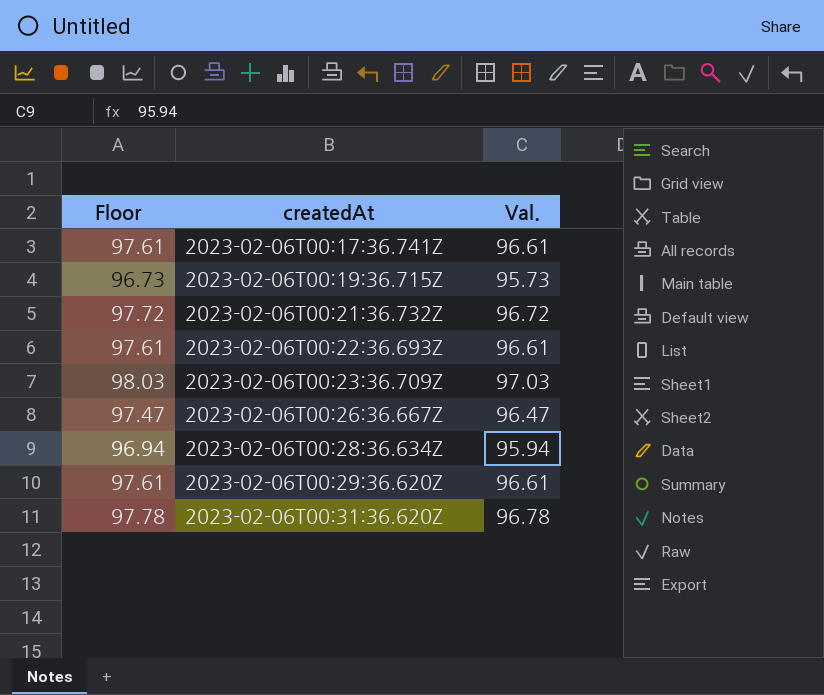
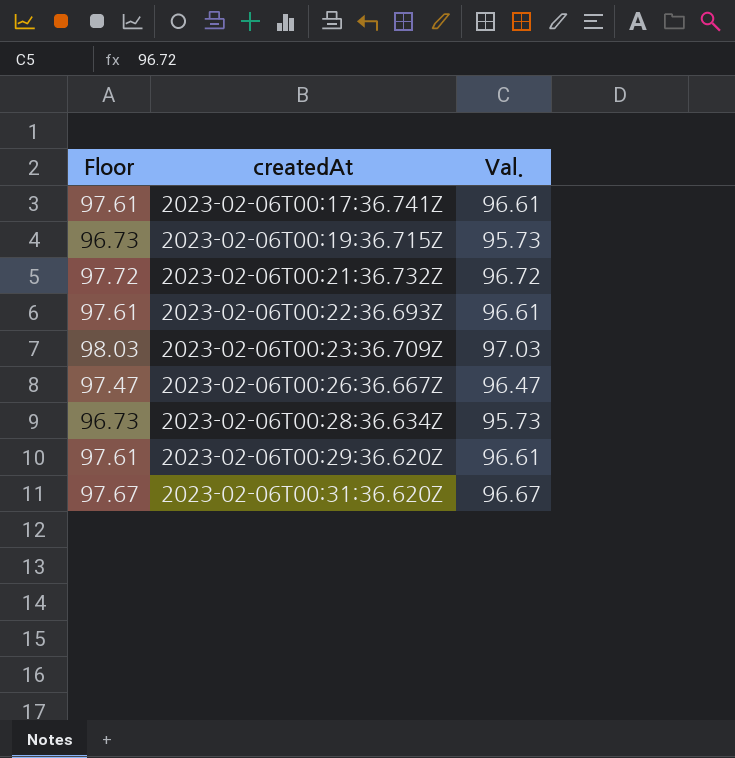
2023-02-06T00:28:36.634Z | Floor: 96.94 -> 96.73
2023-02-06T00:28:36.634Z | Val.: 95.94 -> 95.73
2023-02-06T00:31:36.620Z | Floor: 97.78 -> 97.67
2023-02-06T00:31:36.620Z | Val.: 96.78 -> 96.67

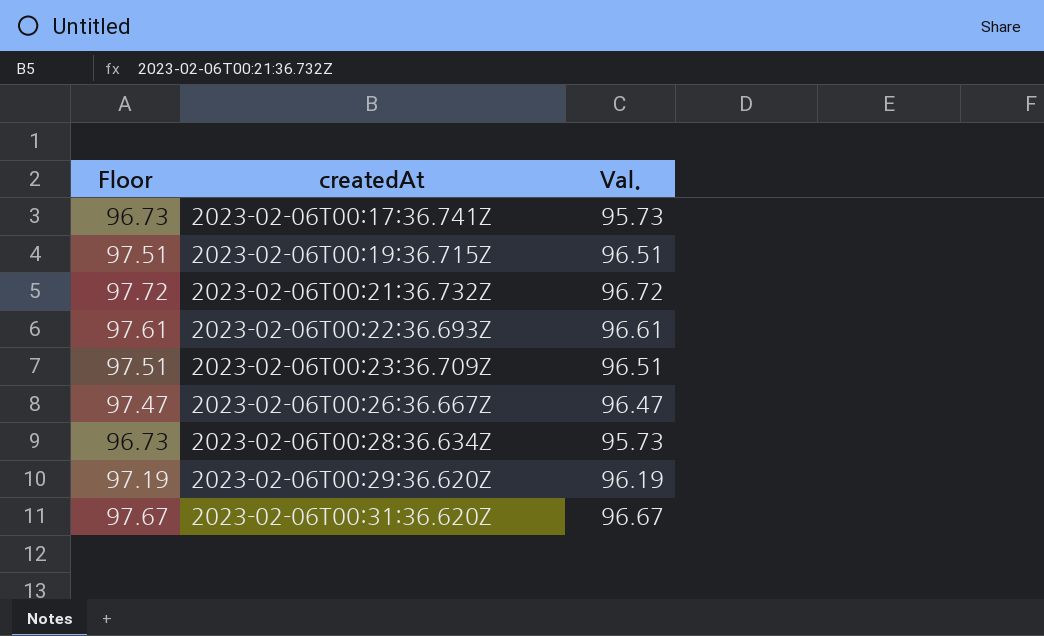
2023-02-06T00:17:36.741Z | Floor: 97.61 -> 96.73
2023-02-06T00:17:36.741Z | Val.: 96.61 -> 95.73
2023-02-06T00:19:36.715Z | Floor: 96.73 -> 97.51
2023-02-06T00:19:36.715Z | Val.: 95.73 -> 96.51
2023-02-06T00:23:36.709Z | Floor: 98.03 -> 97.51
2023-02-06T00:23:36.709Z | Val.: 97.03 -> 96.51
2023-02-06T00:29:36.620Z | Floor: 97.61 -> 97.19
2023-02-06T00:29:36.620Z | Val.: 96.61 -> 96.19

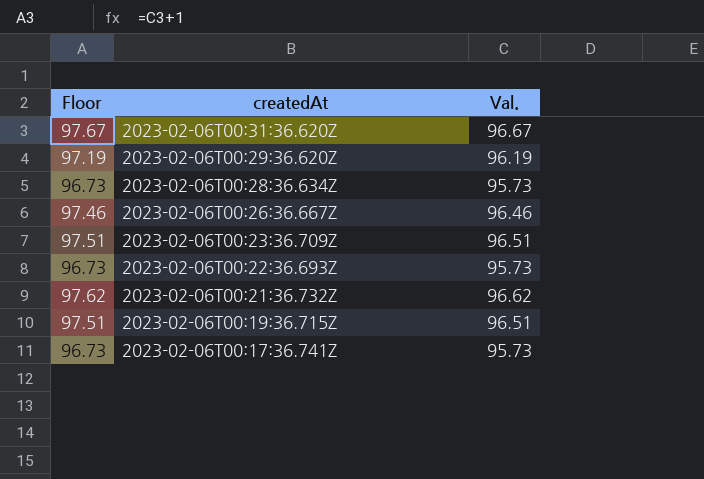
row order: createdAt ascending -> createdAt descending
2023-02-06T00:26:36.667Z | Floor: 97.47 -> 97.46
2023-02-06T00:26:36.667Z | Val.: 96.47 -> 96.46
2023-02-06T00:22:36.693Z | Floor: 97.61 -> 96.73
2023-02-06T00:22:36.693Z | Val.: 96.61 -> 95.73
2023-02-06T00:21:36.732Z | Floor: 97.72 -> 97.62
2023-02-06T00:21:36.732Z | Val.: 96.72 -> 96.62

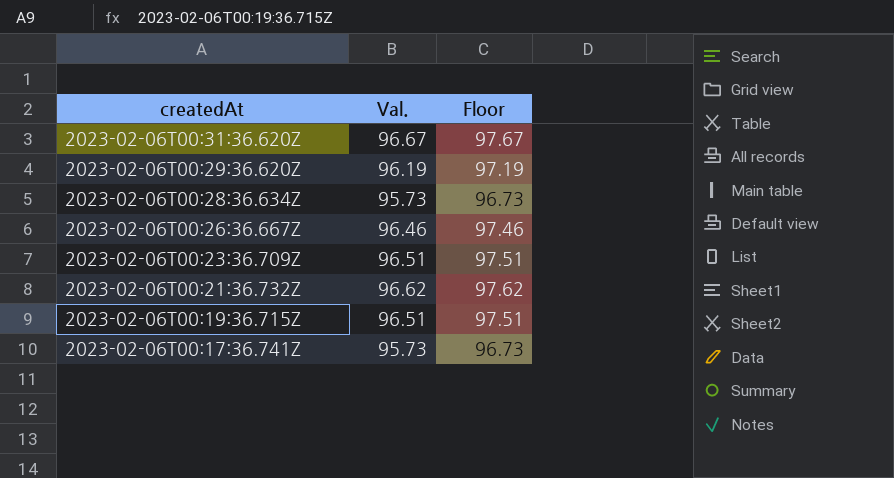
column Floor | position: 1 -> 3
row 2023-02-06T00:22:36.693Z: 96.73 | 95.73 -> none

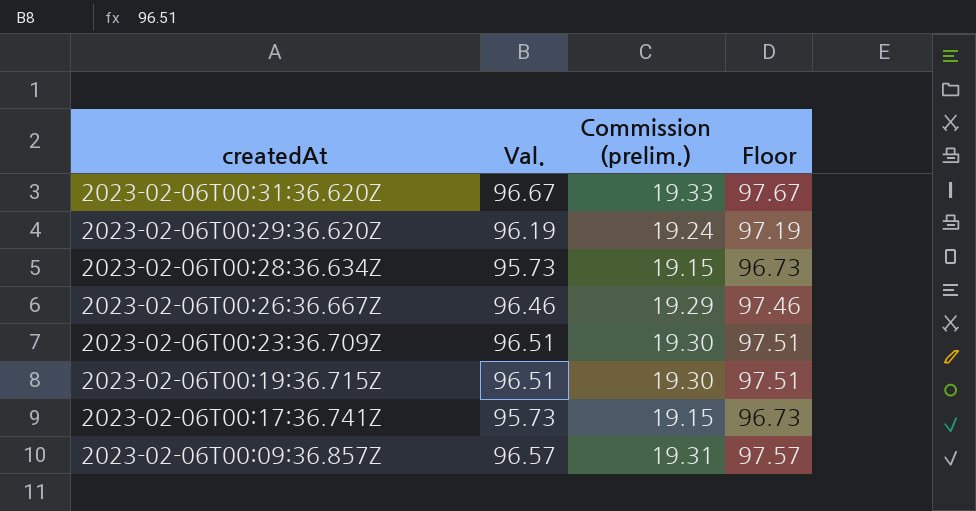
column Commission (prelim.) | formula: none -> [Val.] * 0.2
row 2023-02-06T00:21:36.732Z: 96.62 | 97.62 -> none
row 2023-02-06T00:09:36.857Z: none -> 96.57 | 19.31 | 97.57

